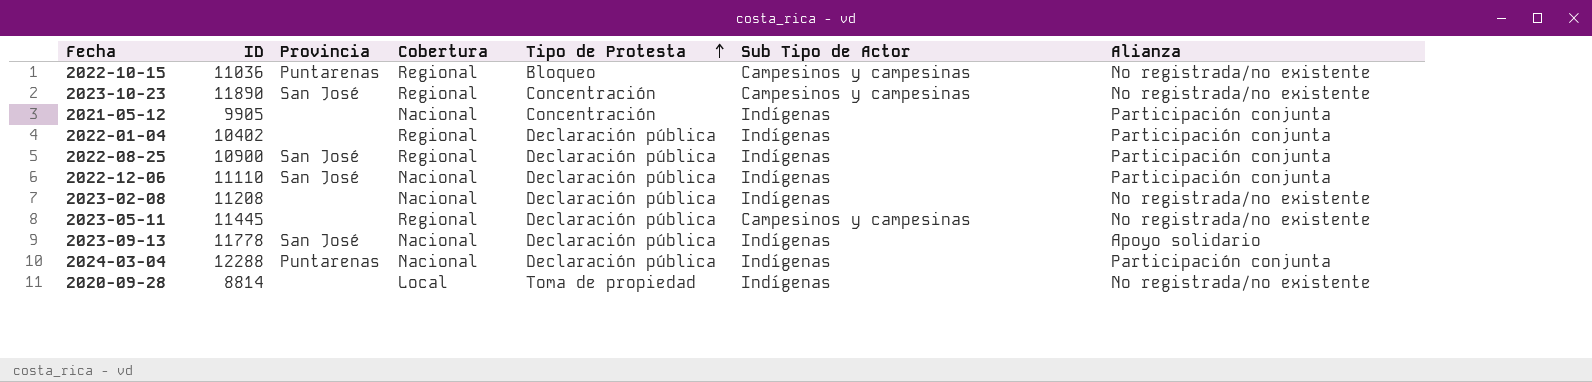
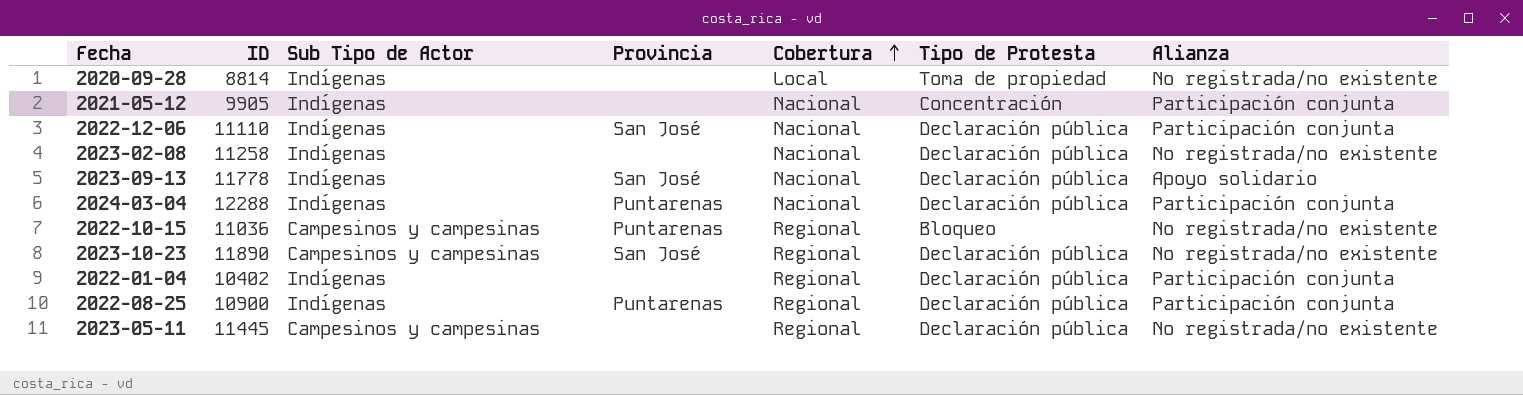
row order: Tipo de Protesta ascending -> Cobertura ascending
column Sub Tipo de Actor | position: 6 -> 3
2023-02-08 | ID: 11208 -> 11258
2023-10-23 | Tipo de Protesta: Concentración -> Declaración pública
2022-08-25 | Provincia: San José -> Puntarenas

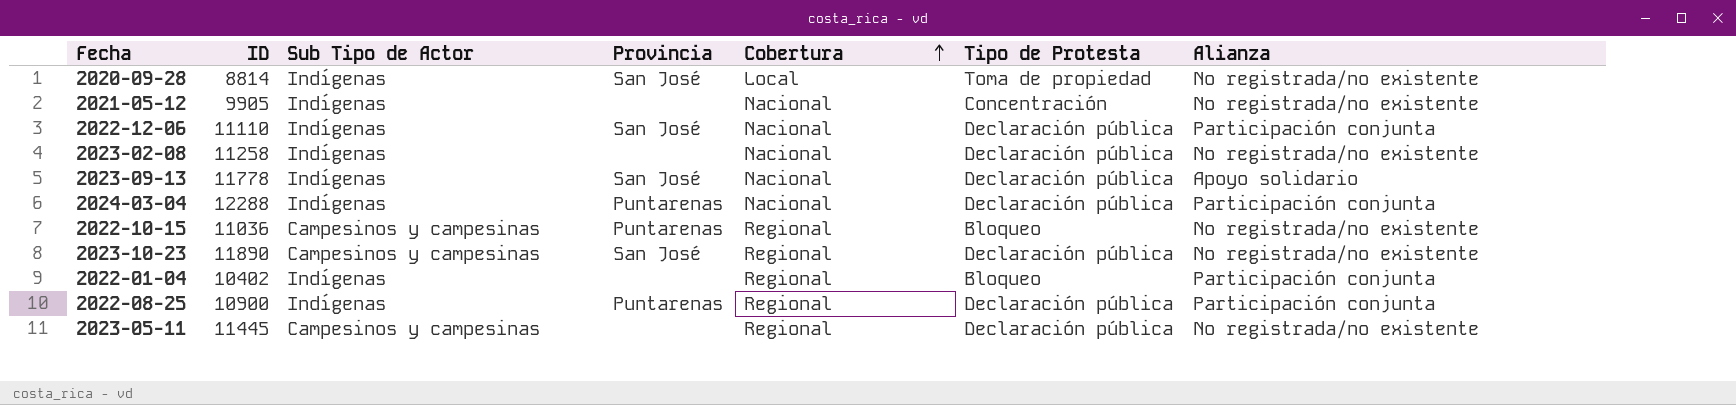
2020-09-28 | Provincia: none -> San José
2021-05-12 | Alianza: Participación conjunta -> No registrada/no existente
2022-01-04 | Tipo de Protesta: Declaración pública -> Bloqueo

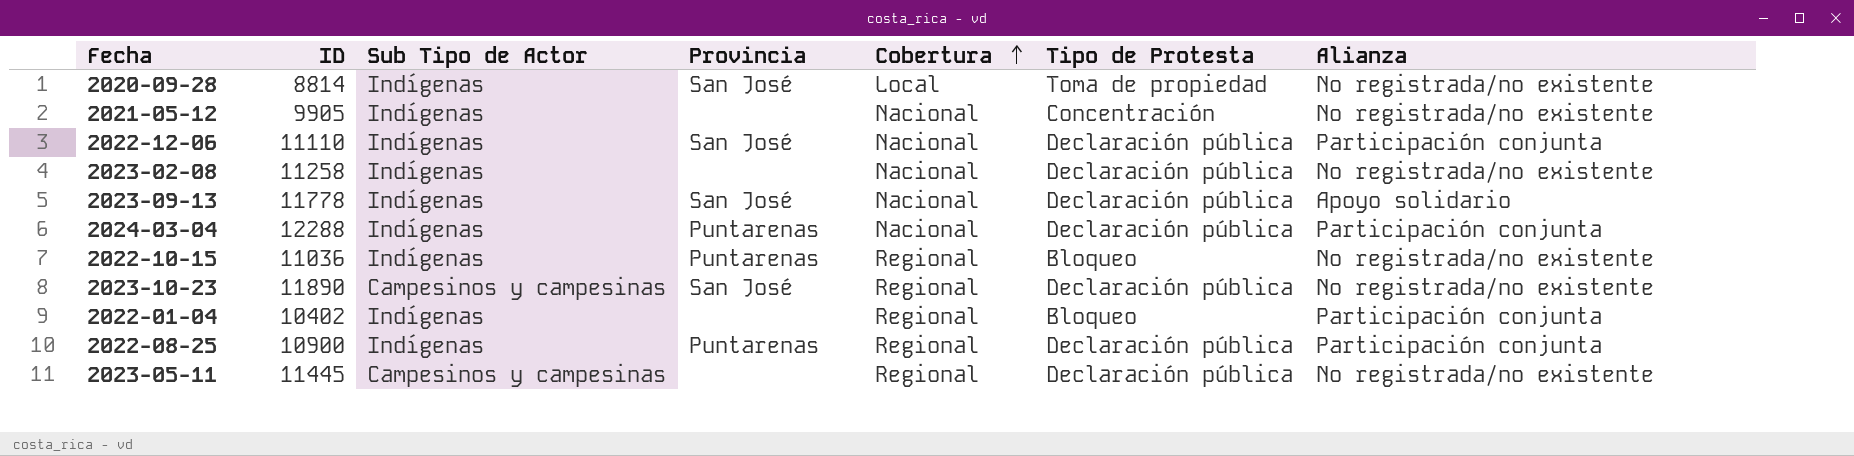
2022-10-15 | Sub Tipo de Actor: Campesinos y campesinas -> Indígenas

